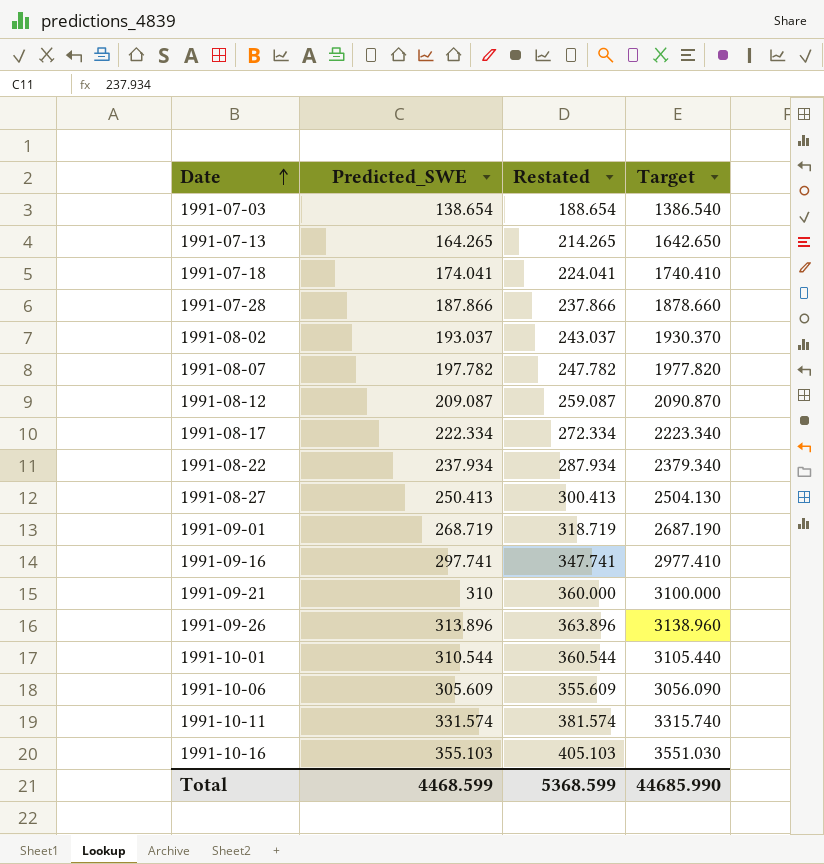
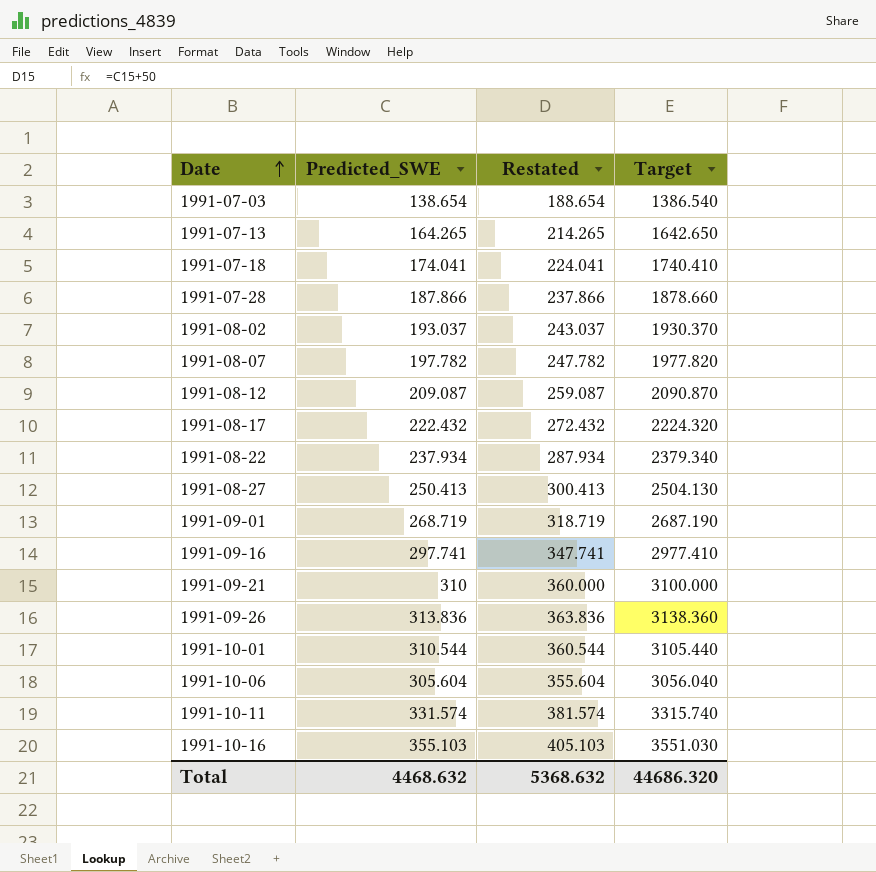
1991-08-17 | Predicted_SWE: 222.334 -> 222.432
1991-08-17 | Restated: 272.334 -> 272.432
1991-08-17 | Target: 2223.340 -> 2224.320
1991-09-26 | Predicted_SWE: 313.896 -> 313.836
1991-09-26 | Restated: 363.896 -> 363.836
1991-09-26 | Target: 3138.960 -> 3138.360
1991-10-06 | Predicted_SWE: 305.609 -> 305.604
1991-10-06 | Restated: 355.609 -> 355.604
1991-10-06 | Target: 3056.090 -> 3056.040
Total | Predicted_SWE: 4468.599 -> 4468.632
Total | Restated: 5368.599 -> 5368.632
Total | Target: 44685.990 -> 44686.320

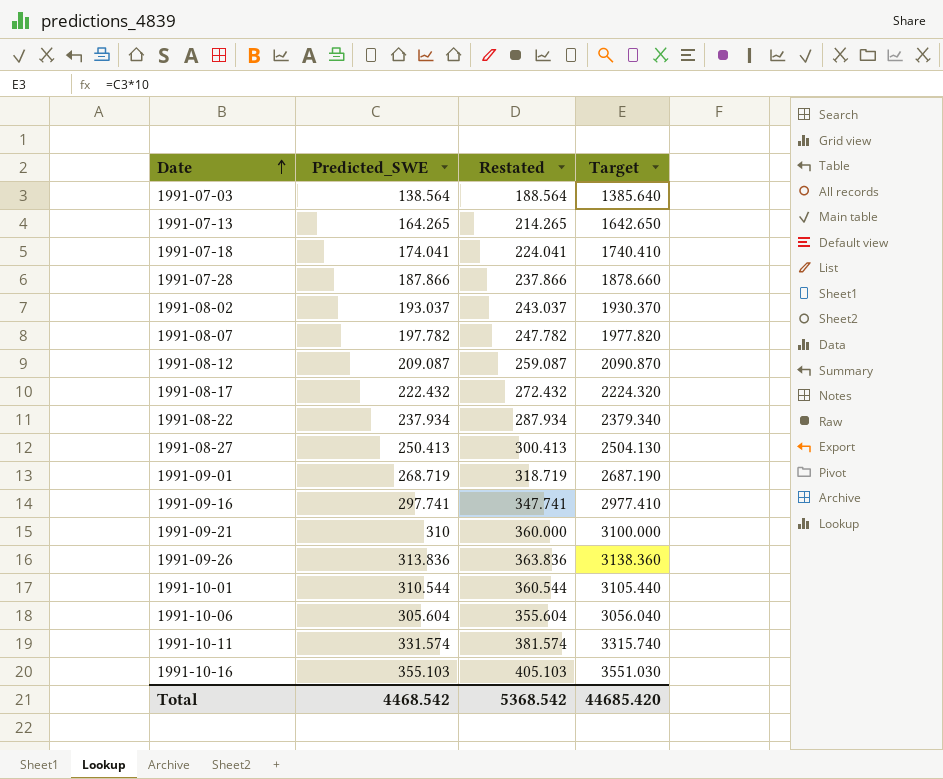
1991-07-03 | Predicted_SWE: 138.654 -> 138.564
1991-07-03 | Restated: 188.654 -> 188.564
1991-07-03 | Target: 1386.540 -> 1385.640
Total | Predicted_SWE: 4468.632 -> 4468.542
Total | Restated: 5368.632 -> 5368.542
Total | Target: 44686.320 -> 44685.420

